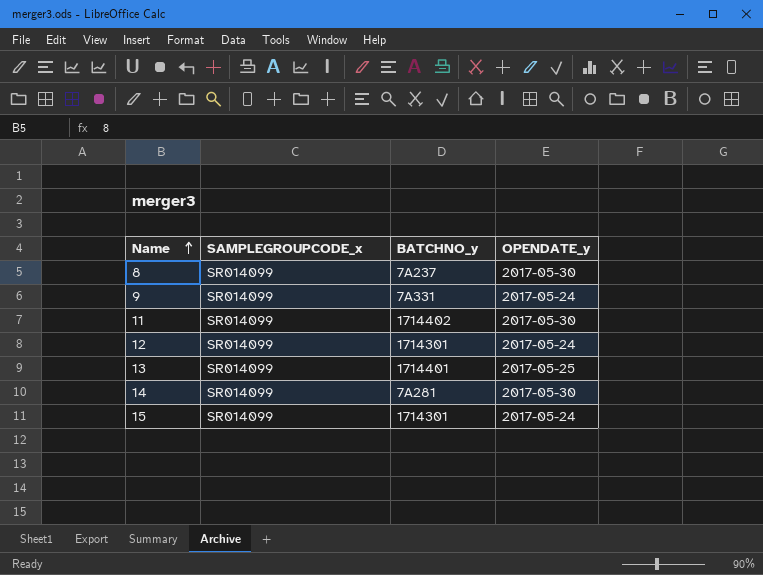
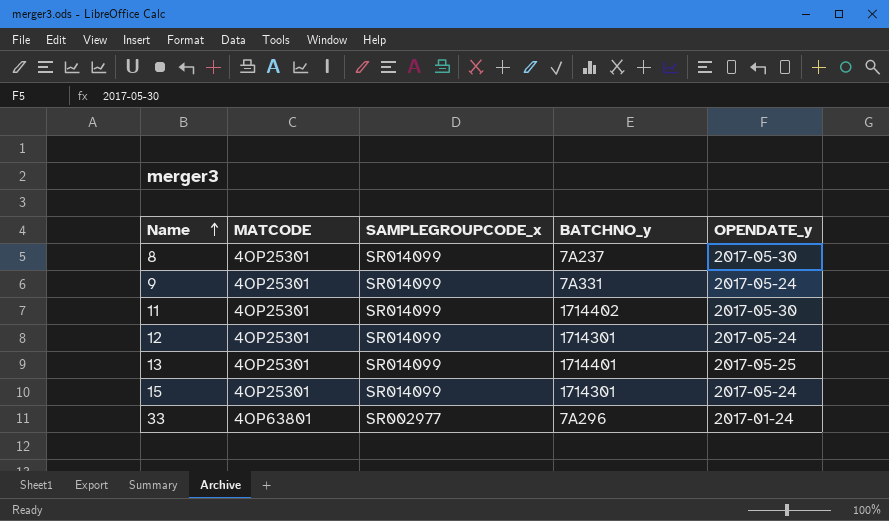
column MATCODE | position: none -> 2
row 14: SR014099 | 7A281 | 2017-05-30 -> none
row 33: none -> 4OP63801 | SR002977 | 7A296 | 2017-01-24

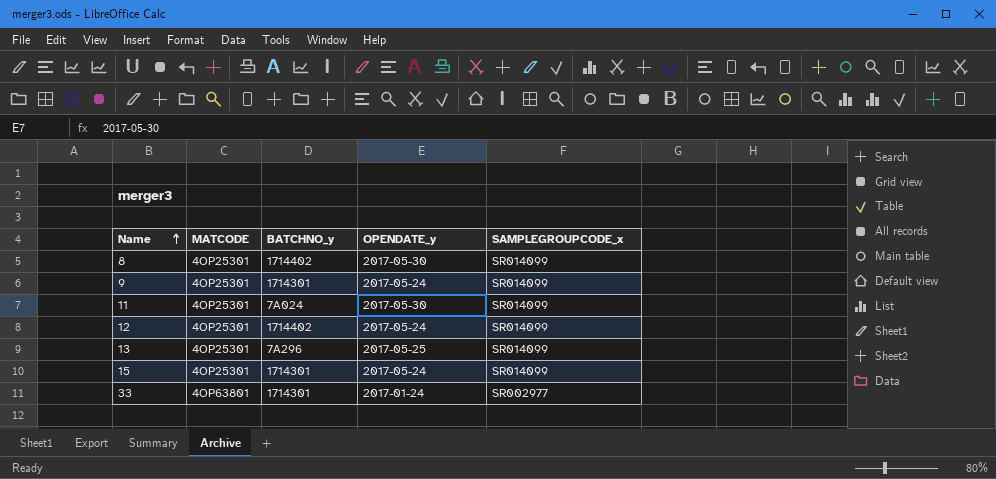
column SAMPLEGROUPCODE_x | position: 3 -> 5
8 | BATCHNO_y: 7A237 -> 1714402
9 | BATCHNO_y: 7A331 -> 1714301
11 | BATCHNO_y: 1714402 -> 7A024
12 | BATCHNO_y: 1714301 -> 1714402
13 | BATCHNO_y: 1714401 -> 7A296
33 | BATCHNO_y: 7A296 -> 1714301

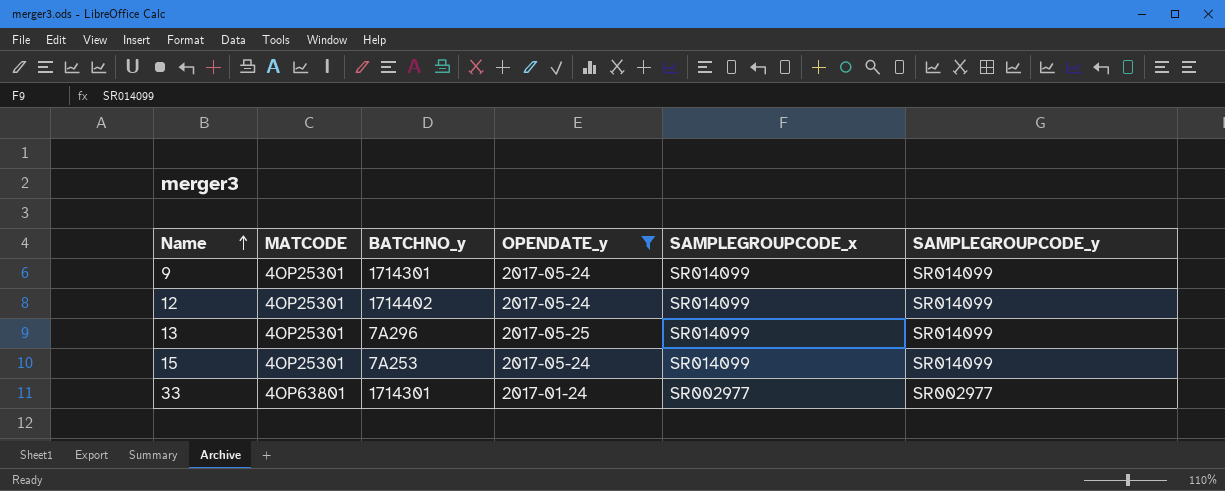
filter: none -> OPENDATE_y != 2017-05-30
column SAMPLEGROUPCODE_y | position: none -> 6
15 | BATCHNO_y: 1714301 -> 7A253

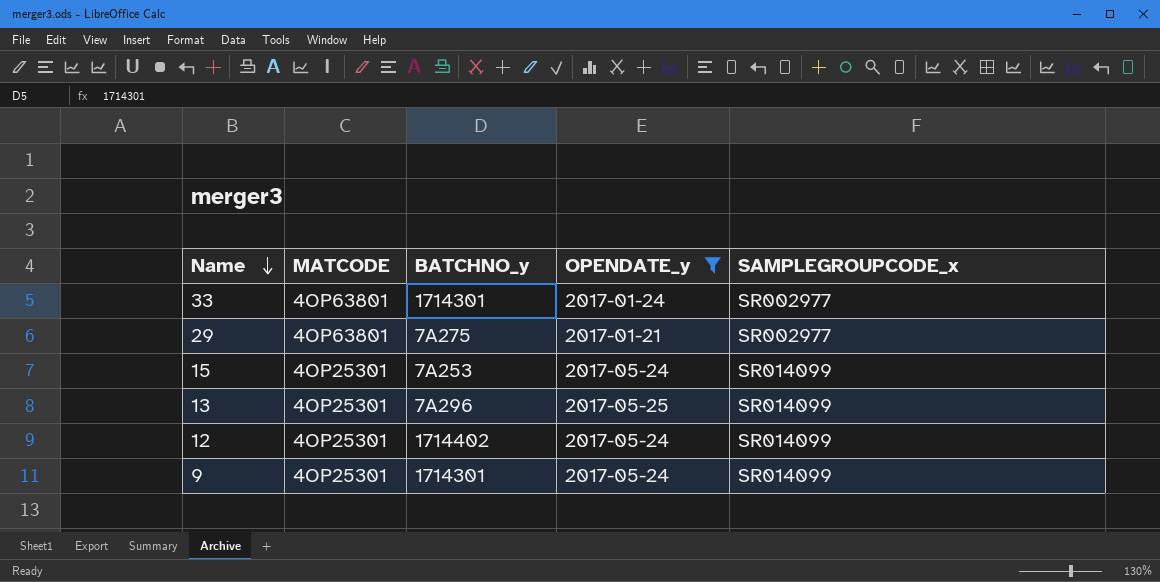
row order: Name ascending -> Name descending
column SAMPLEGROUPCODE_y | position: 6 -> none
row 29: none -> 4OP63801 | 7A275 | 2017-01-21 | SR002977

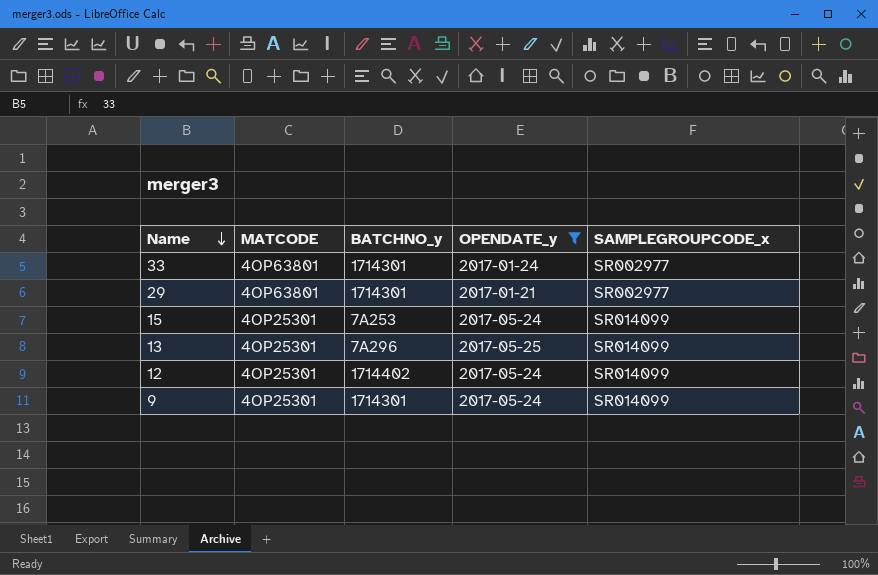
29 | BATCHNO_y: 7A275 -> 1714301

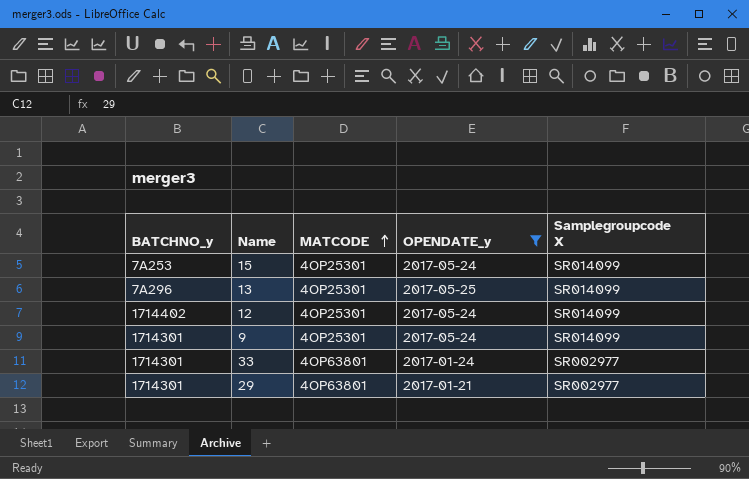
row order: Name descending -> MATCODE ascending
column BATCHNO_y | position: 3 -> 1
column name: SAMPLEGROUPCODE_x -> Samplegroupcode X

